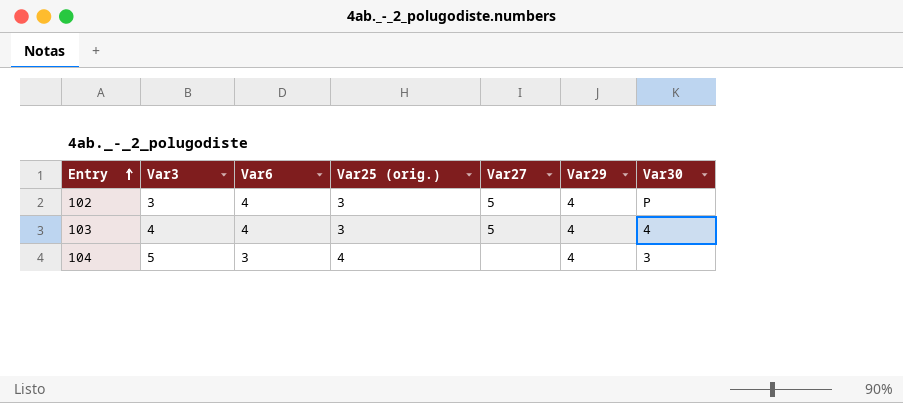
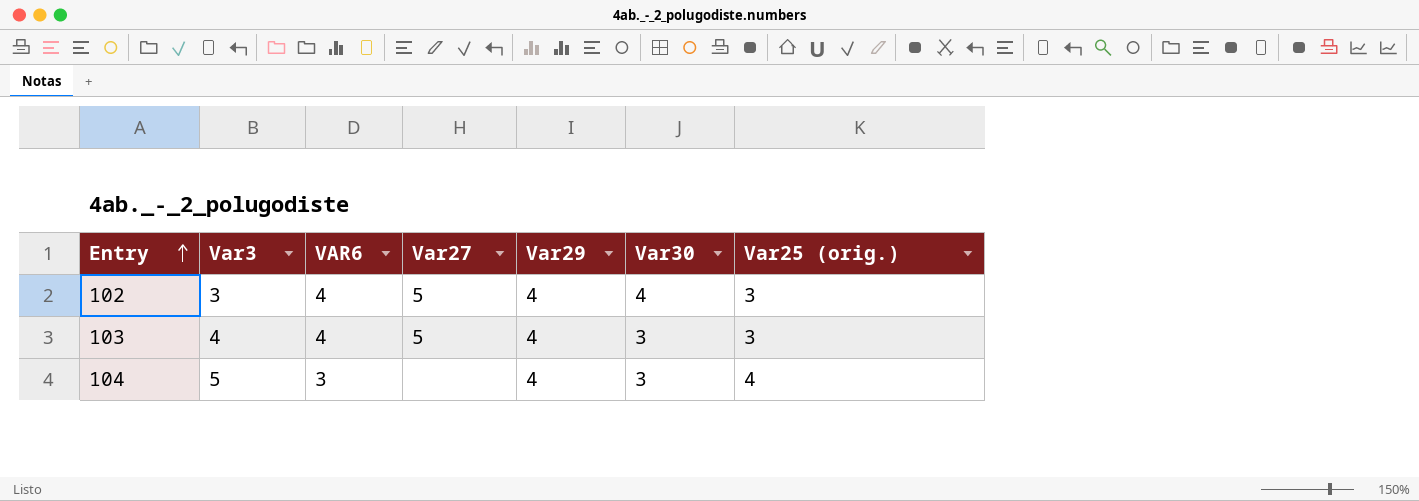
column name: Var6 -> VAR6
column Var25 (orig.) | position: 4 -> 7
102 | Var30: P -> 4
103 | Var30: 4 -> 3

